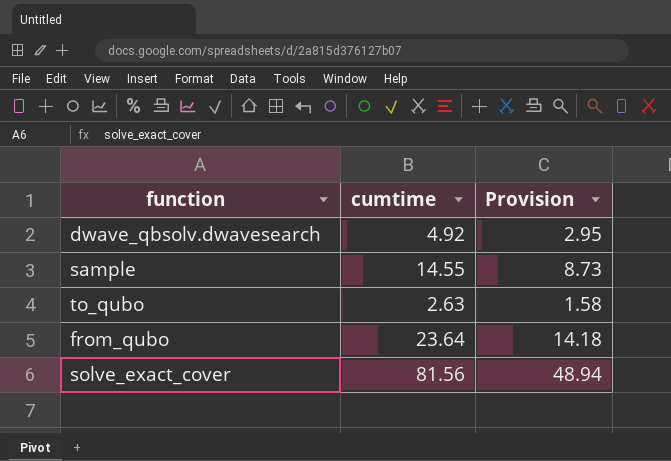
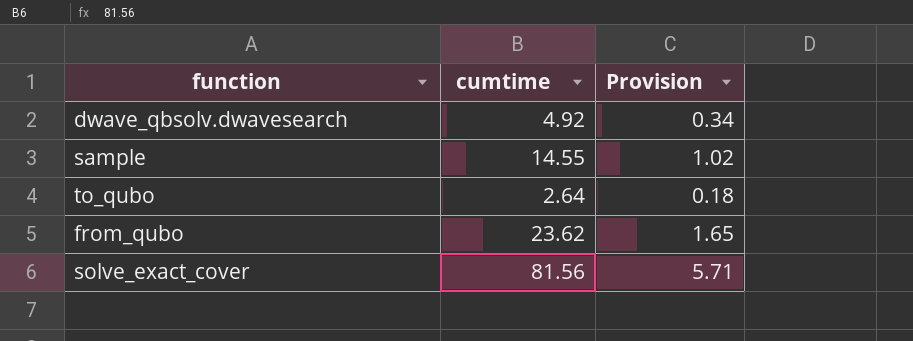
column Provision | formula: [cumtime] * 0.6 -> [cumtime] * 0.07
to_qubo | cumtime: 2.63 -> 2.64
from_qubo | cumtime: 23.64 -> 23.62

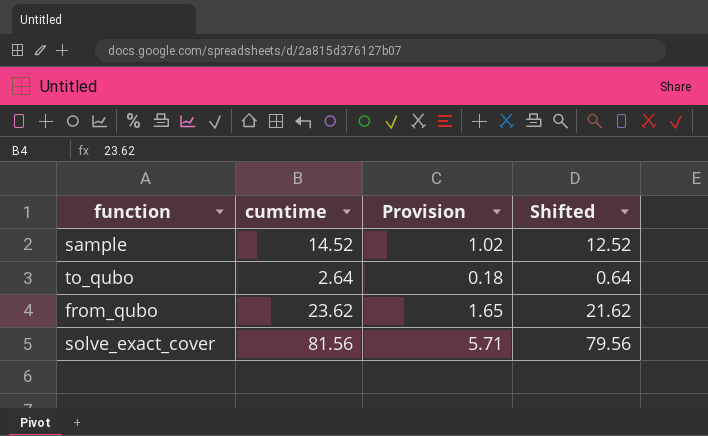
column Shifted | formula: none -> [cumtime] - 2
row dwave_qbsolv.dwavesearch: 4.92 | 0.34 -> none
sample | cumtime: 14.55 -> 14.52

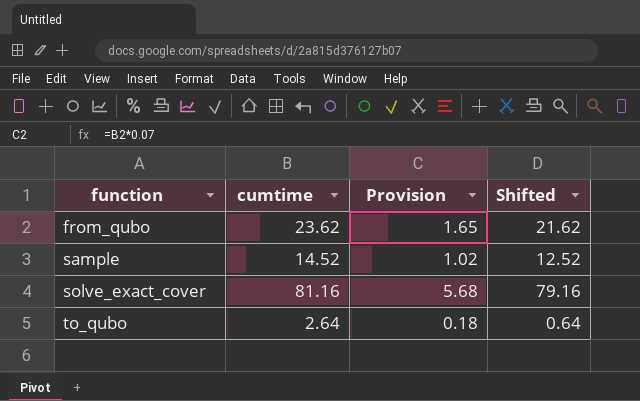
row order: none -> function ascending
solve_exact_cover | cumtime: 81.56 -> 81.16
solve_exact_cover | Provision: 5.71 -> 5.68
solve_exact_cover | Shifted: 79.56 -> 79.16

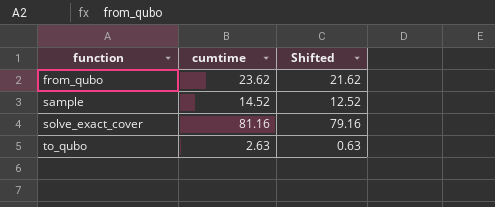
column Provision | formula: [cumtime] * 0.07 -> none
to_qubo | cumtime: 2.64 -> 2.63
to_qubo | Shifted: 0.64 -> 0.63

